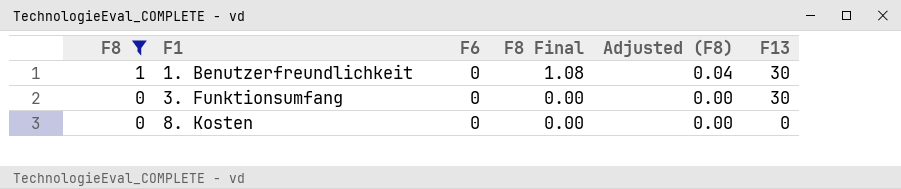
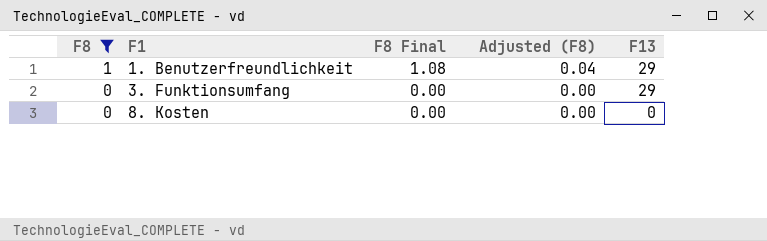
column F6 | position: 3 -> none
1. Benutzerfreundlichkeit | F13: 30 -> 29
3. Funktionsumfang | F13: 30 -> 29

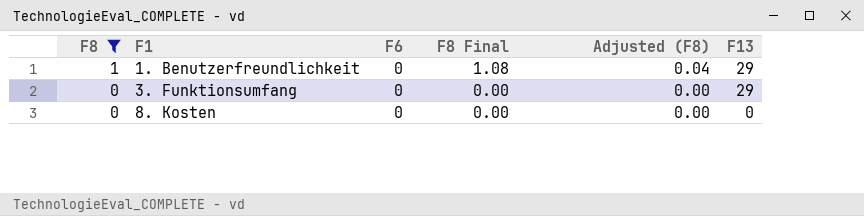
column F6 | position: none -> 3

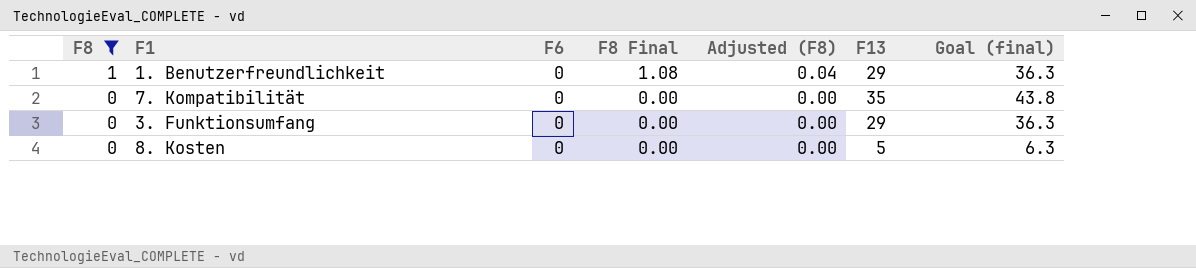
column Goal (final) | formula: none -> [F13] * 1.25
row 7. Kompatibilität: none -> 0 | 0 | 0.00 | 0.00 | 35 | 43.8
8. Kosten | F13: 0 -> 5

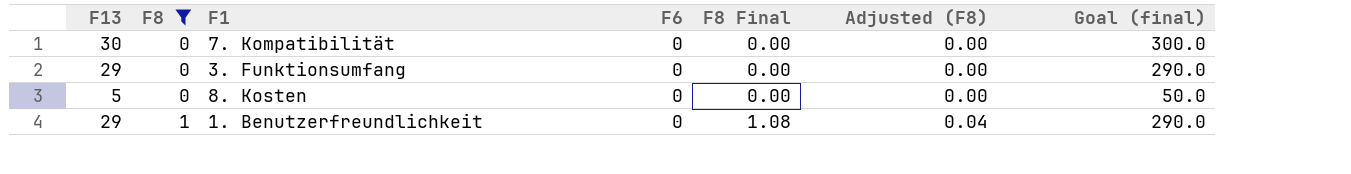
row order: F8 descending -> F8 ascending
column F13 | position: 6 -> 1
column Goal (final) | formula: [F13] * 1.25 -> [F13] * 10
7. Kompatibilität | F13: 35 -> 30

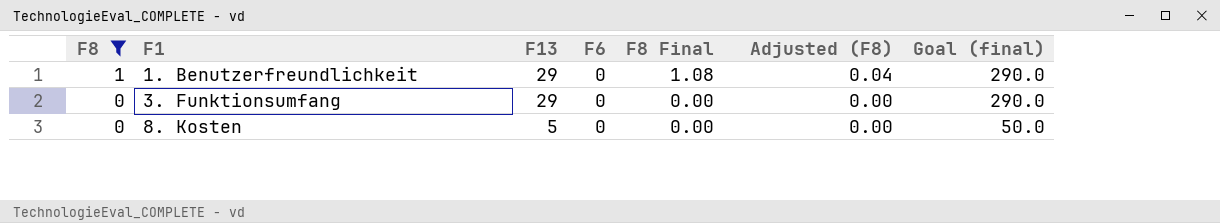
row order: F8 ascending -> F8 descending
column F13 | position: 1 -> 3
row 7. Kompatibilität: 30 | 0 | 0 | 0.00 | 0.00 | 300.0 -> none

